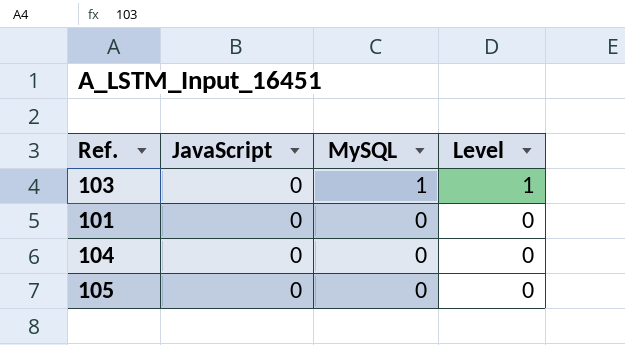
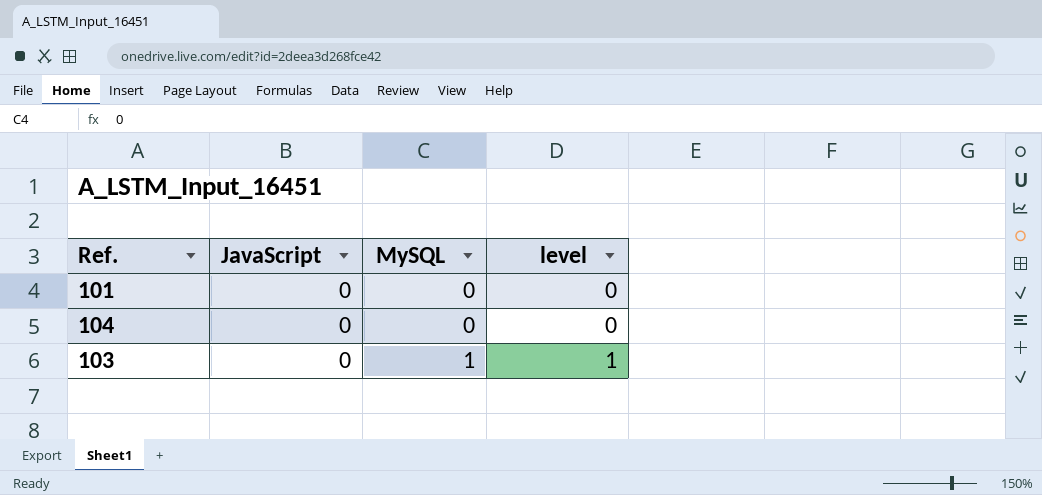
row order: MySQL descending -> MySQL ascending
column name: Level -> level
row 105: 0 | 0 | 0 -> none

